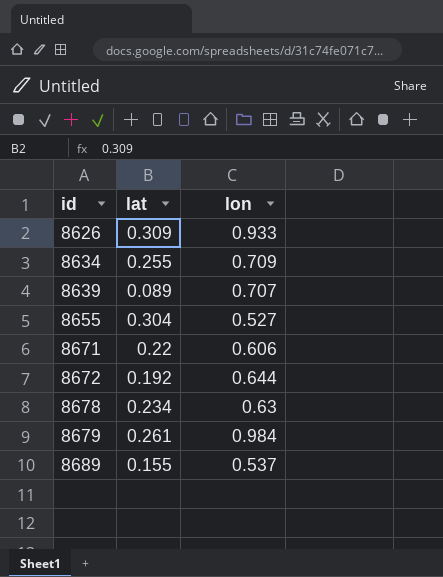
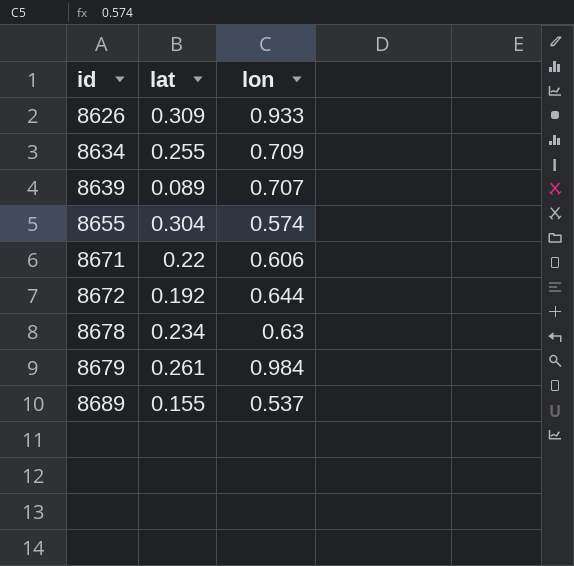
8655 | lon: 0.527 -> 0.574

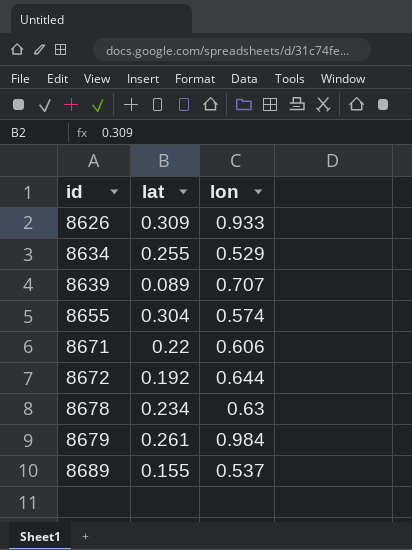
8634 | lon: 0.709 -> 0.529

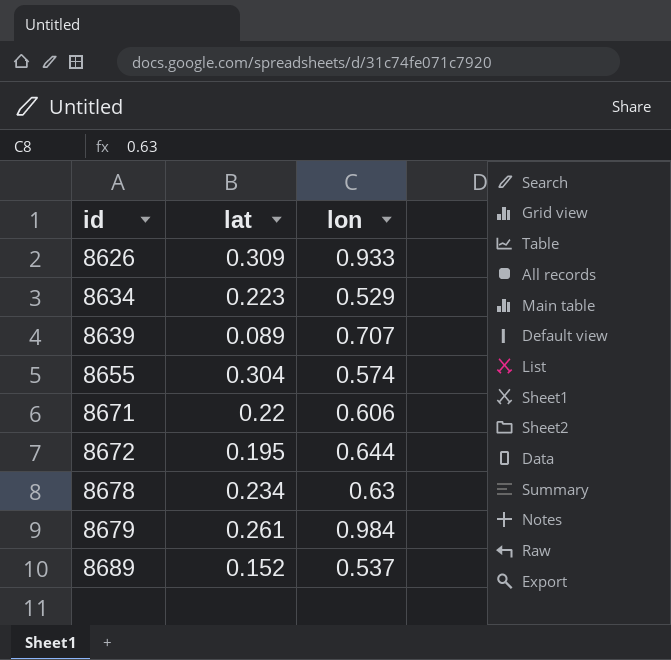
8634 | lat: 0.255 -> 0.223
8672 | lat: 0.192 -> 0.195
8689 | lat: 0.155 -> 0.152

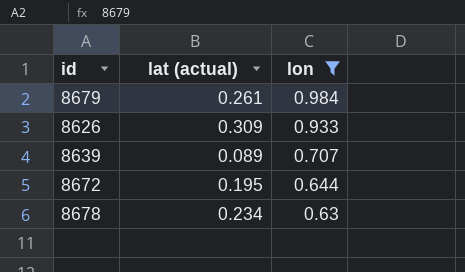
filter: none -> lon >= 0.63
row order: id ascending -> lon descending
column name: lat -> lat (actual)

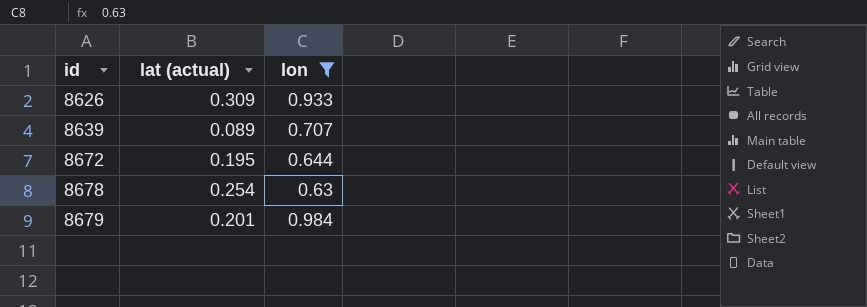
row order: lon descending -> id ascending
8678 | lat (actual): 0.234 -> 0.254
8679 | lat (actual): 0.261 -> 0.201

